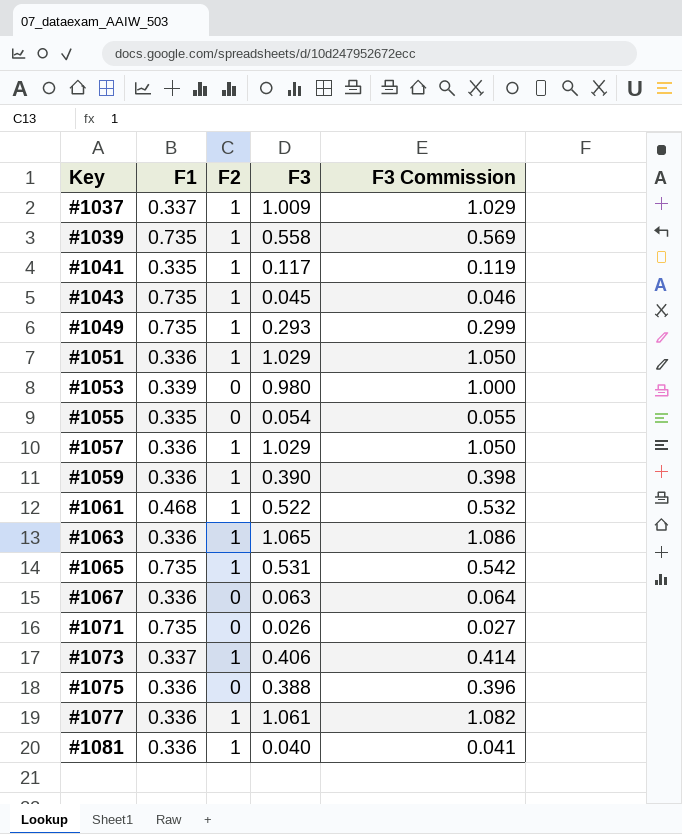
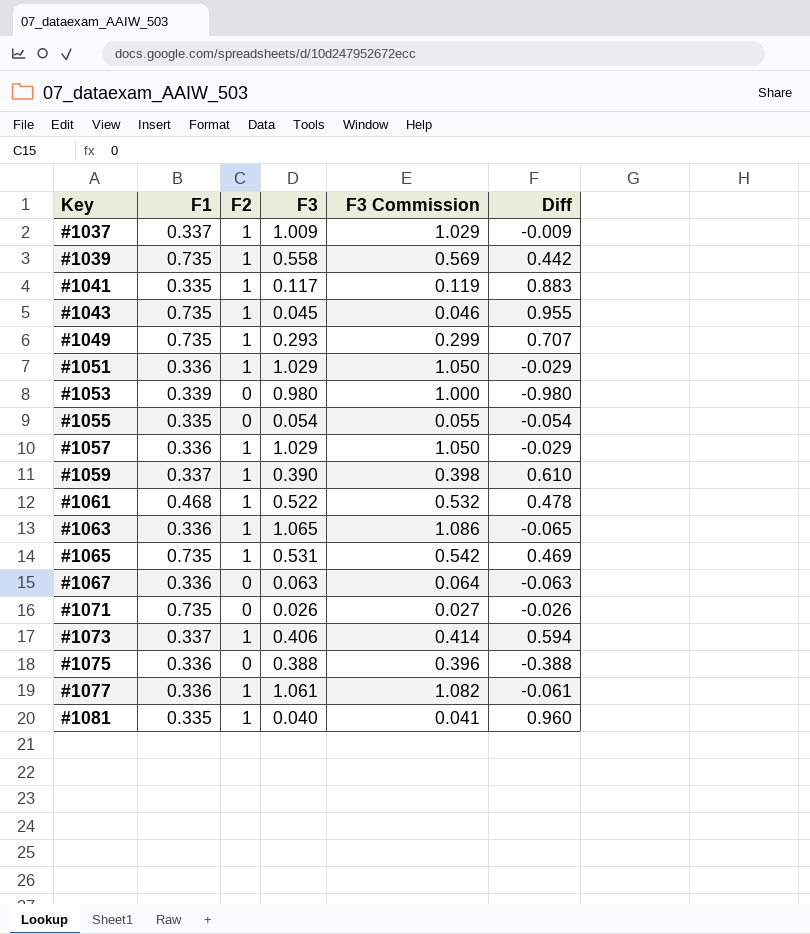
column Diff | formula: none -> [F2] - [F3]
#1059 | F1: 0.336 -> 0.337
#1081 | F1: 0.336 -> 0.335

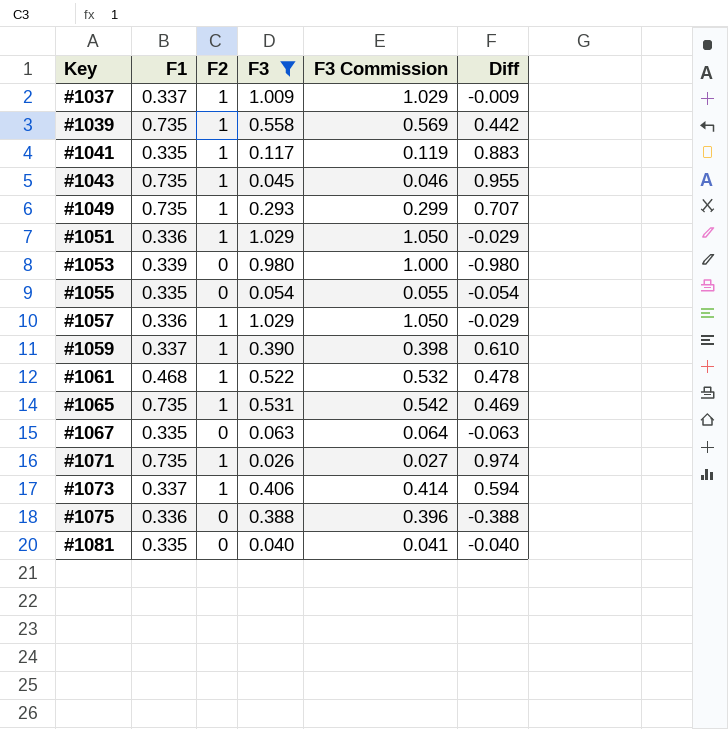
filter: none -> F3 <= 1.029
#1067 | F1: 0.336 -> 0.335
#1071 | F2: 0 -> 1
#1071 | Diff: -0.026 -> 0.974
#1081 | F2: 1 -> 0
#1081 | Diff: 0.960 -> -0.040

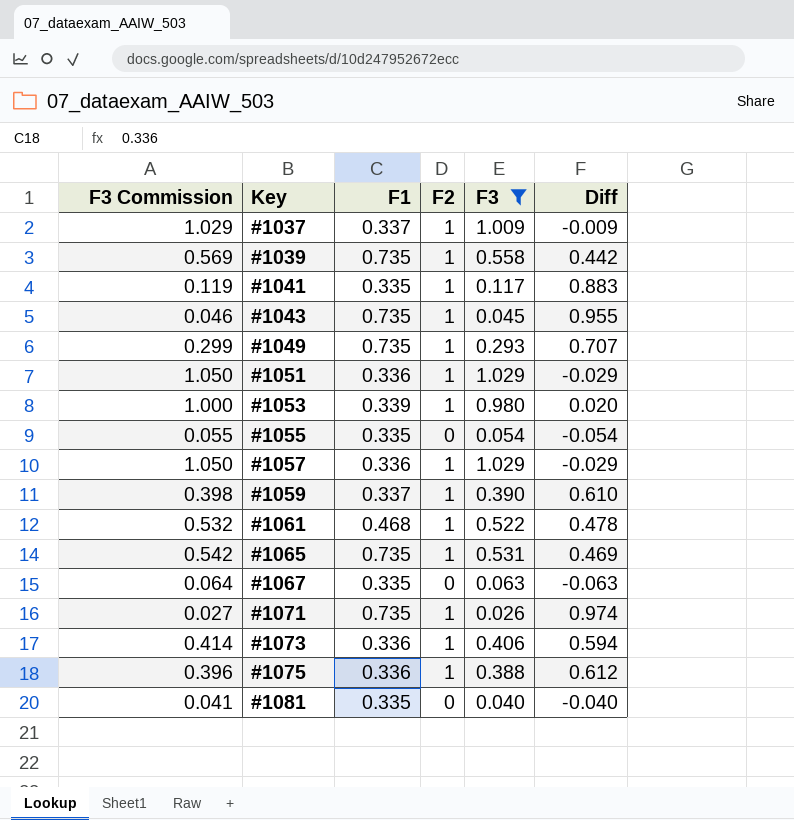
column F3 Commission | position: 5 -> 1
#1053 | F2: 0 -> 1
#1053 | Diff: -0.980 -> 0.020
#1073 | F1: 0.337 -> 0.336
#1075 | F2: 0 -> 1
#1075 | Diff: -0.388 -> 0.612

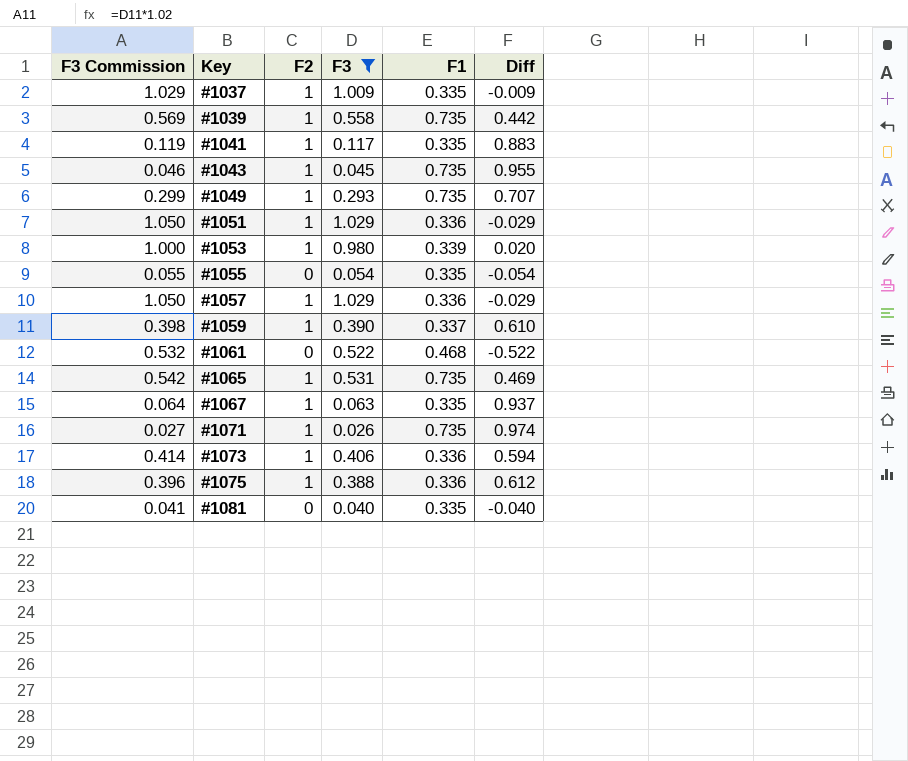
column F1 | position: 3 -> 5
#1037 | F1: 0.337 -> 0.335
#1061 | F2: 1 -> 0
#1061 | Diff: 0.478 -> -0.522
#1067 | F2: 0 -> 1
#1067 | Diff: -0.063 -> 0.937

